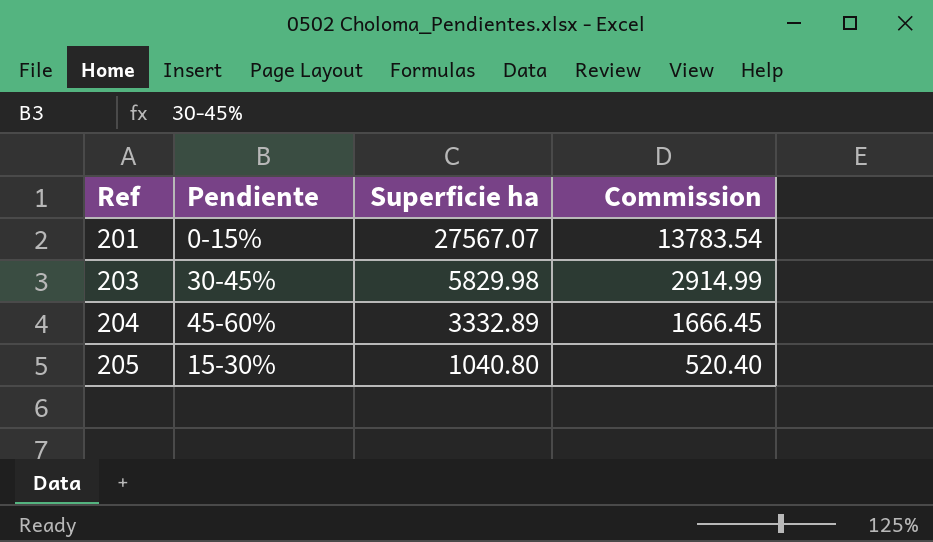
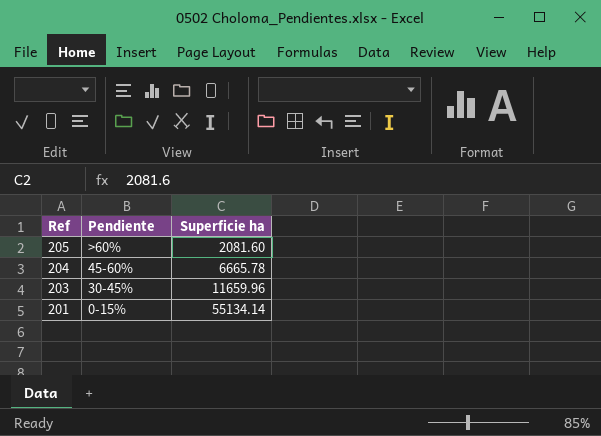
row order: Ref ascending -> Ref descending
column Commission | formula: [Superficie ha] * 0.5 -> none
205 | Pendiente: 15-30% -> >60%
205 | Superficie ha: 1040.80 -> 2081.60
204 | Superficie ha: 3332.89 -> 6665.78
203 | Superficie ha: 5829.98 -> 11659.96
201 | Superficie ha: 27567.07 -> 55134.14

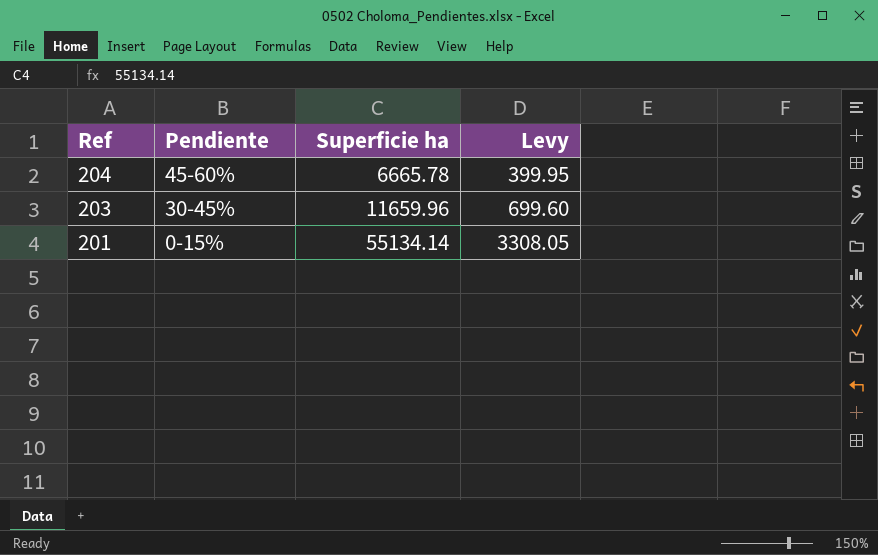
column Levy | formula: none -> [Superficie ha] * 0.06
row 205: >60% | 2081.60 -> none

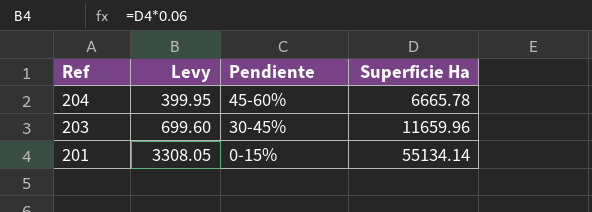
column Levy | position: 4 -> 2
column name: Superficie ha -> Superficie Ha

